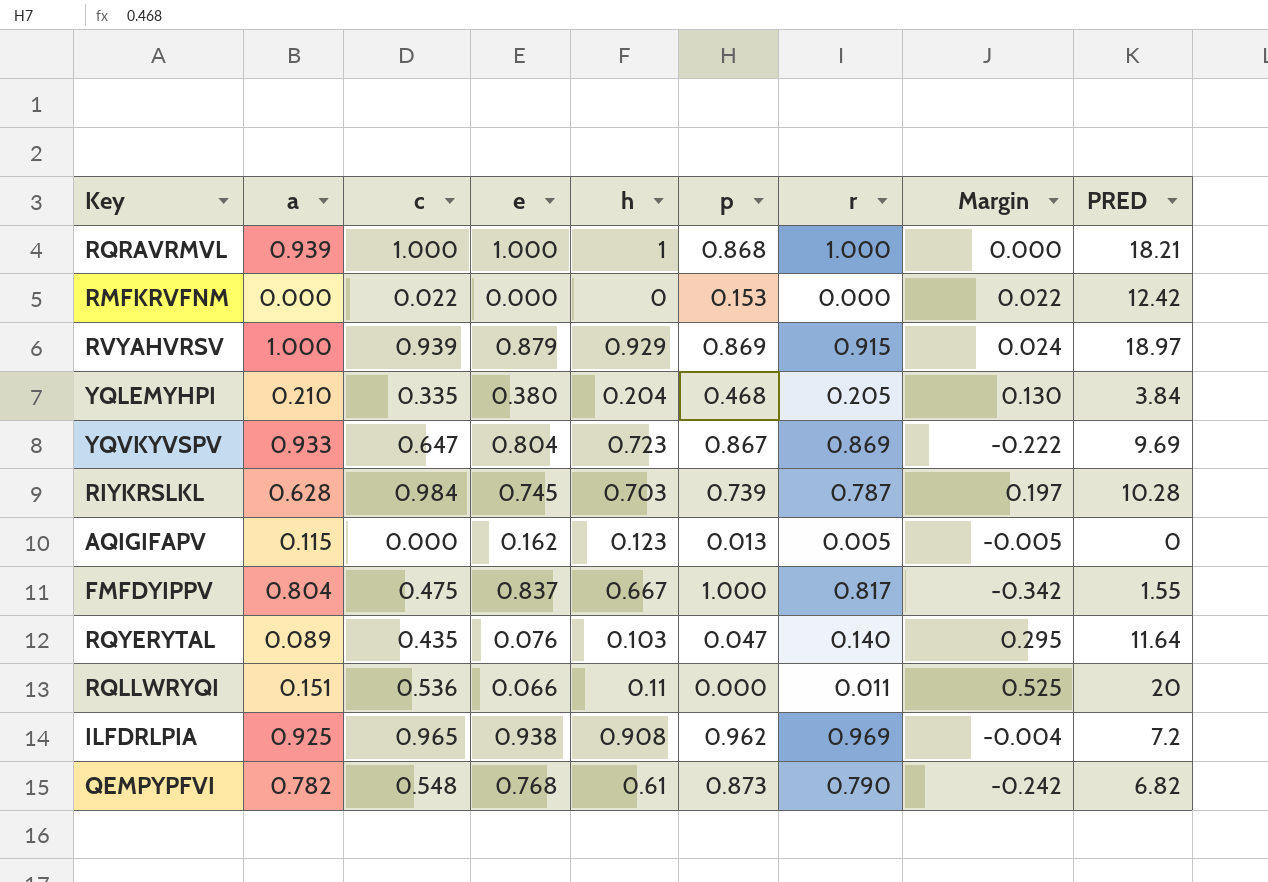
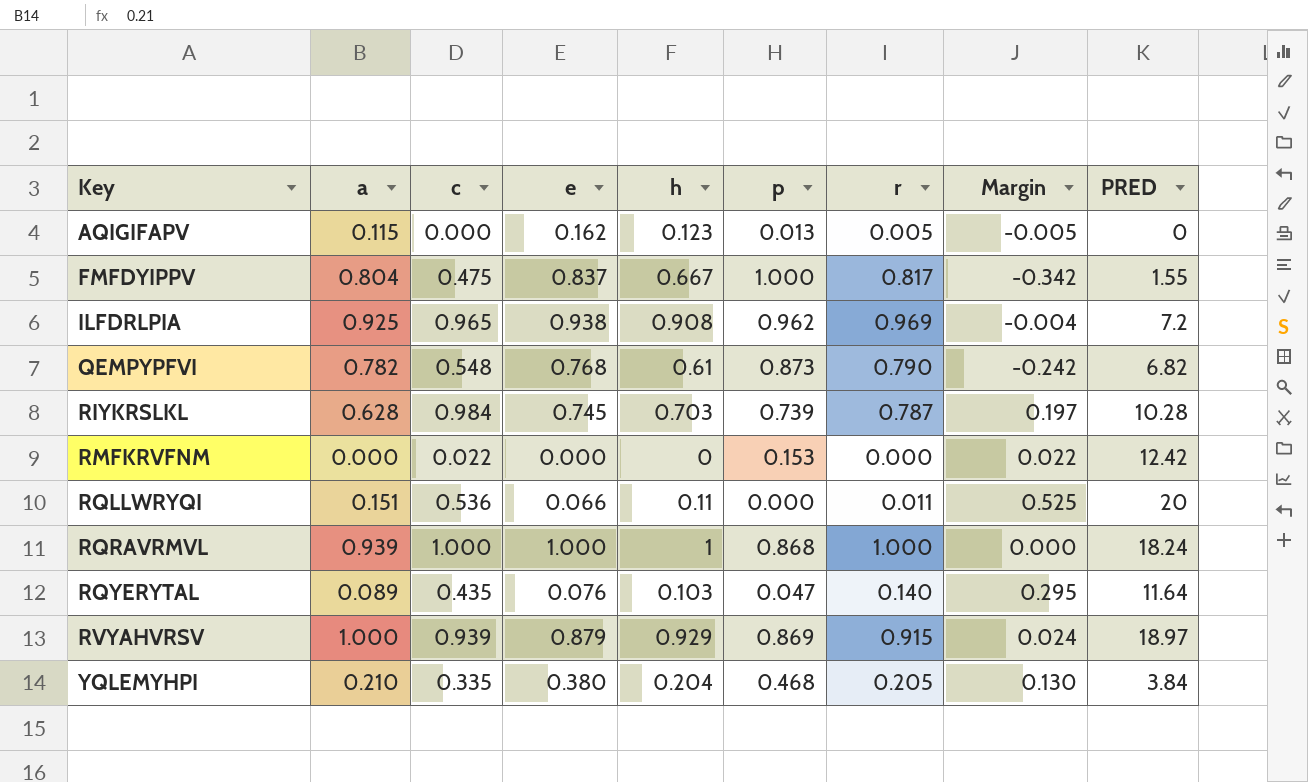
row order: none -> Key ascending
row YQVKYVSPV: 0.933 | 0.647 | 0.804 | 0.723 | 0.867 | 0.869 | -0.222 | 9.69 -> none
RQRAVRMVL | PRED: 18.21 -> 18.24

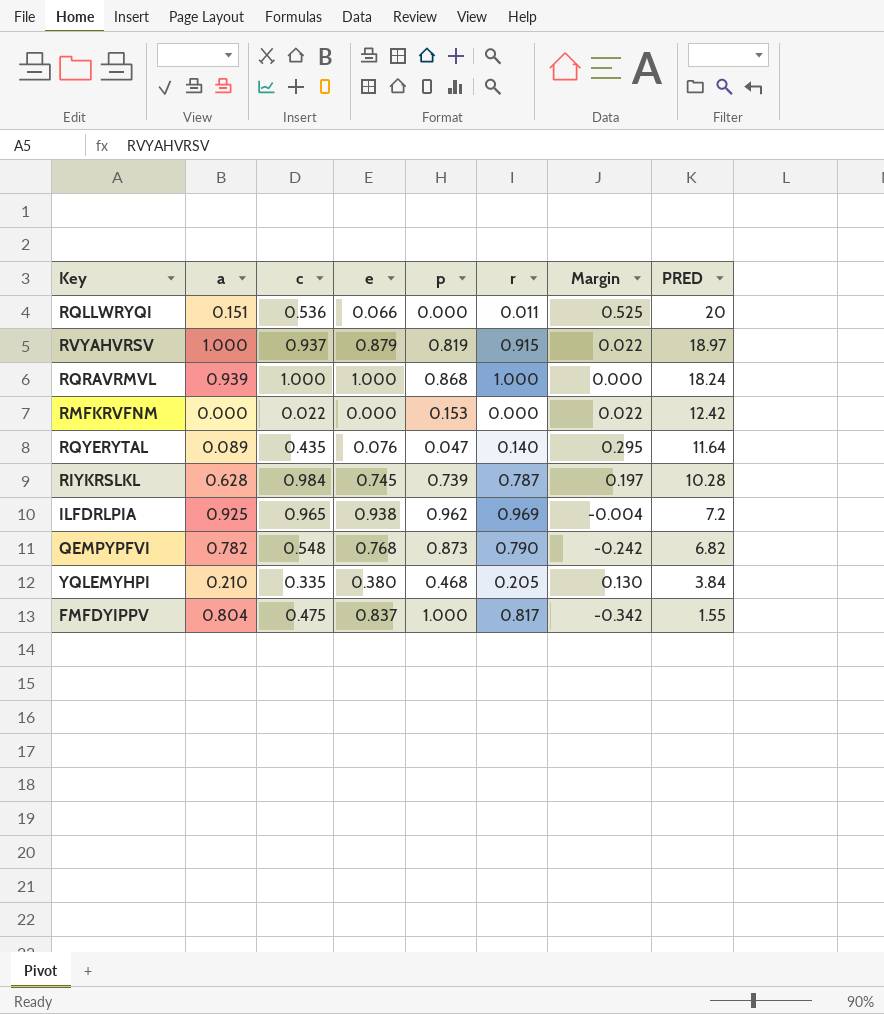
row order: Key ascending -> PRED descending
column h | position: 5 -> none
row AQIGIFAPV: 0.115 | 0.000 | 0.162 | 0.123 | 0.013 | 0.005 | -0.005 | 0 -> none
RVYAHVRSV | c: 0.939 -> 0.937
RVYAHVRSV | p: 0.869 -> 0.819
RVYAHVRSV | Margin: 0.024 -> 0.022

